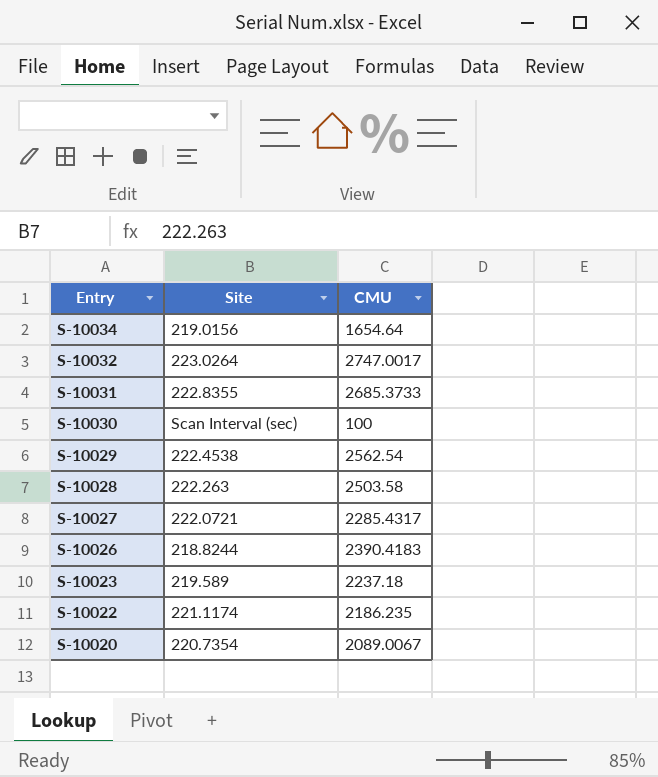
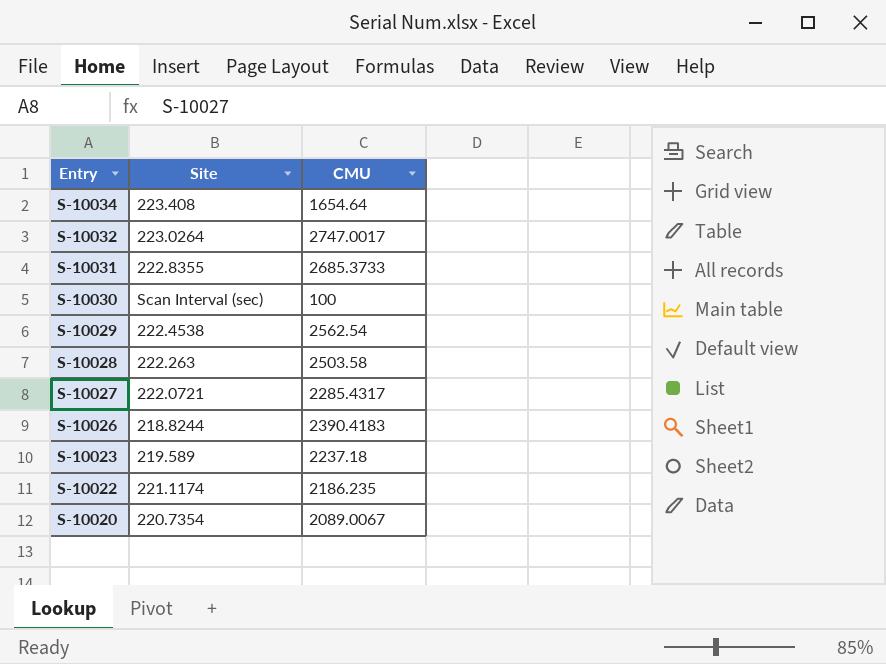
S-10034 | Site: 219.0156 -> 223.408

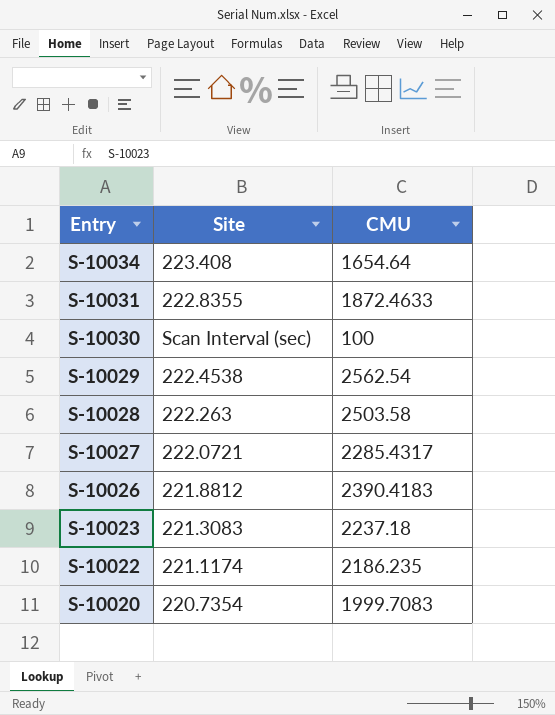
row S-10032: 223.0264 | 2747.0017 -> none
S-10031 | CMU: 2685.3733 -> 1872.4633
S-10026 | Site: 218.8244 -> 221.8812
S-10023 | Site: 219.589 -> 221.3083
S-10020 | CMU: 2089.0067 -> 1999.7083

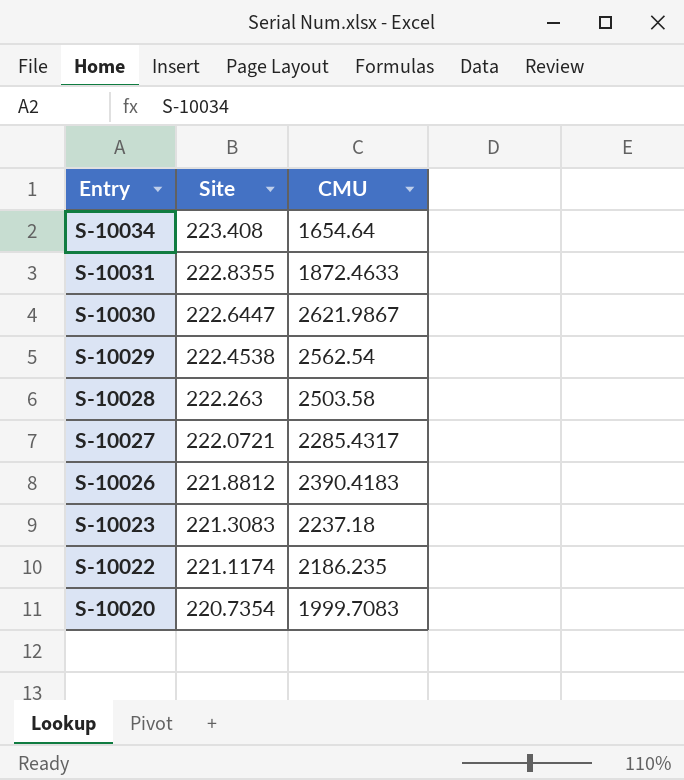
S-10030 | Site: Scan Interval (sec) -> 222.6447
S-10030 | CMU: 100 -> 2621.9867

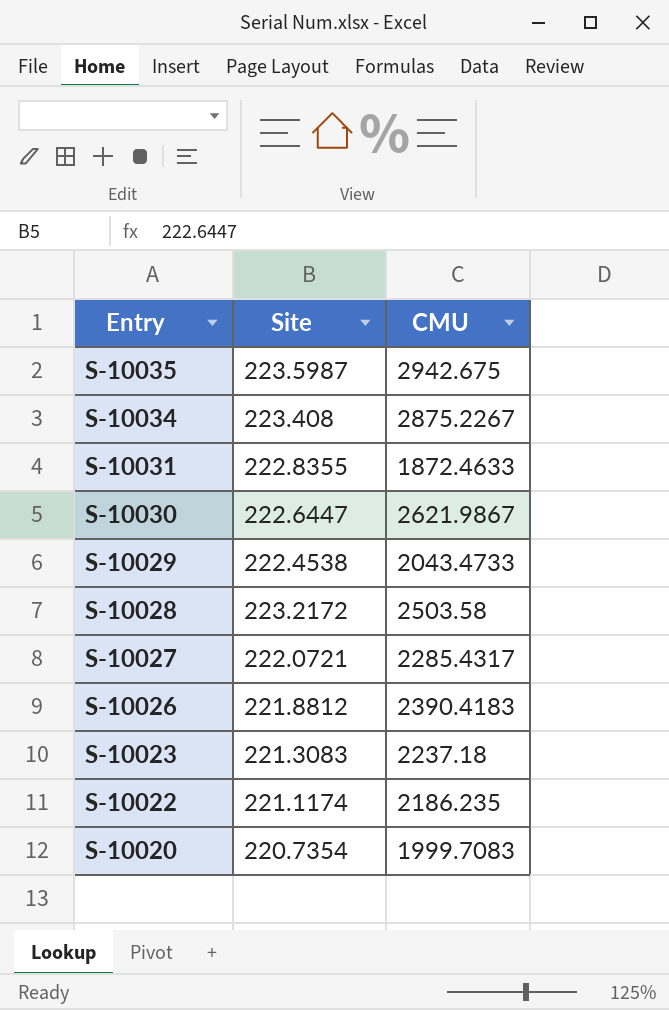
row S-10035: none -> 223.5987 | 2942.675
S-10034 | CMU: 1654.64 -> 2875.2267
S-10029 | CMU: 2562.54 -> 2043.4733
S-10028 | Site: 222.263 -> 223.2172

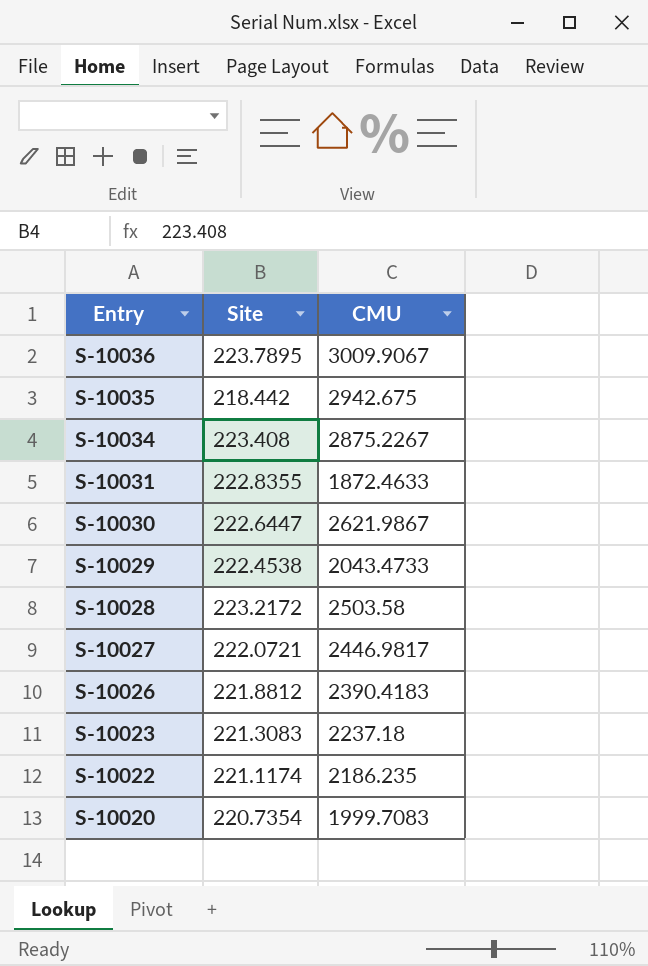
row S-10036: none -> 223.7895 | 3009.9067
S-10035 | Site: 223.5987 -> 218.442
S-10027 | CMU: 2285.4317 -> 2446.9817

